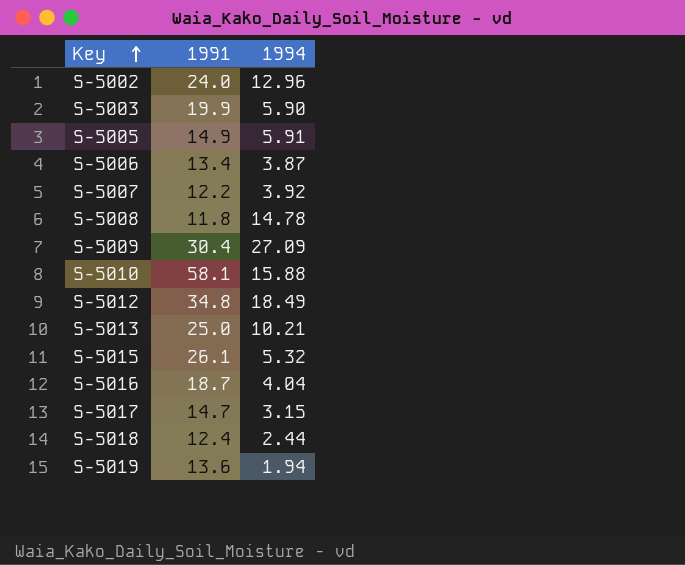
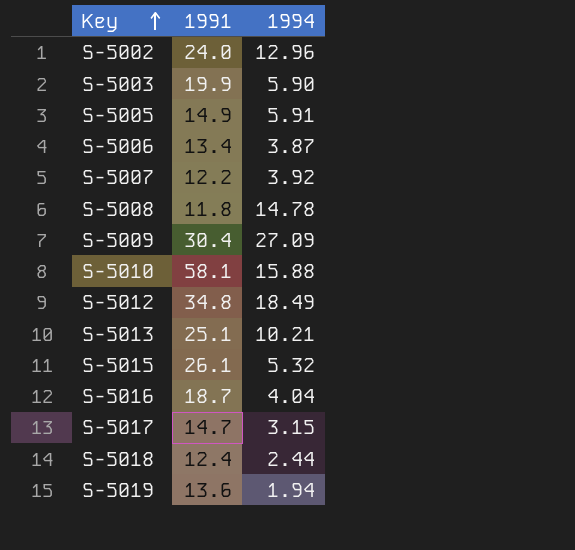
S-5013 | 1991: 25.0 -> 25.1

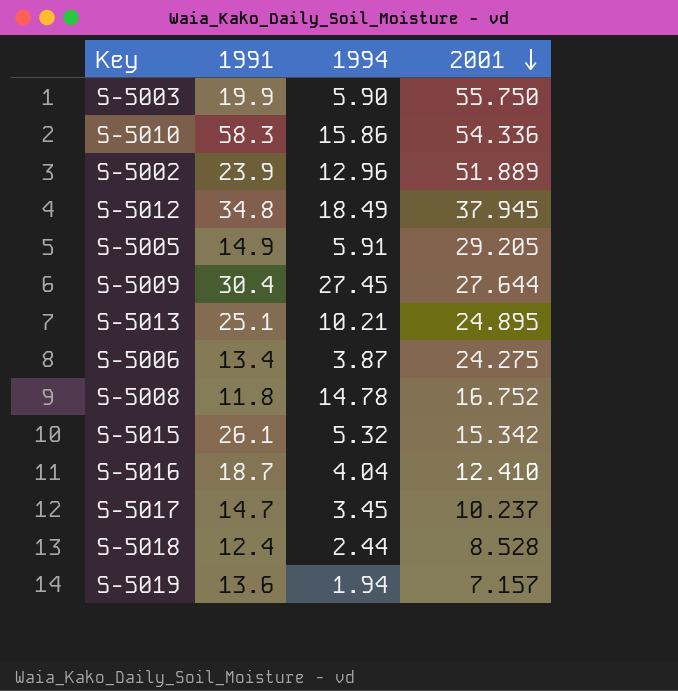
row order: Key ascending -> 2001 descending
column 2001 | position: none -> 4
row S-5007: 12.2 | 3.92 -> none
S-5010 | 1991: 58.1 -> 58.3
S-5010 | 1994: 15.88 -> 15.86
S-5002 | 1991: 24.0 -> 23.9
S-5009 | 1994: 27.09 -> 27.45
S-5017 | 1994: 3.15 -> 3.45

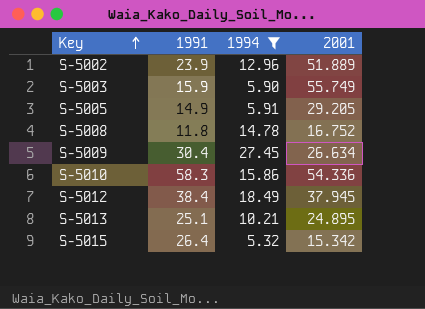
filter: none -> 1994 >= 5.32
row order: 2001 descending -> Key ascending
S-5003 | 1991: 19.9 -> 15.9
S-5003 | 2001: 55.750 -> 55.749
S-5009 | 2001: 27.644 -> 26.634
S-5012 | 1991: 34.8 -> 38.4
S-5015 | 1991: 26.1 -> 26.4

